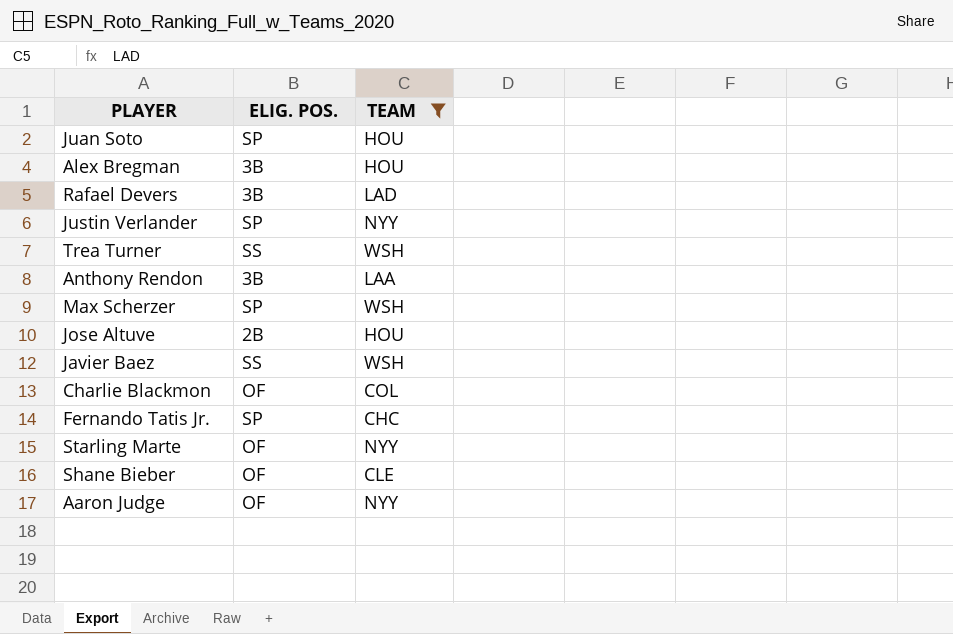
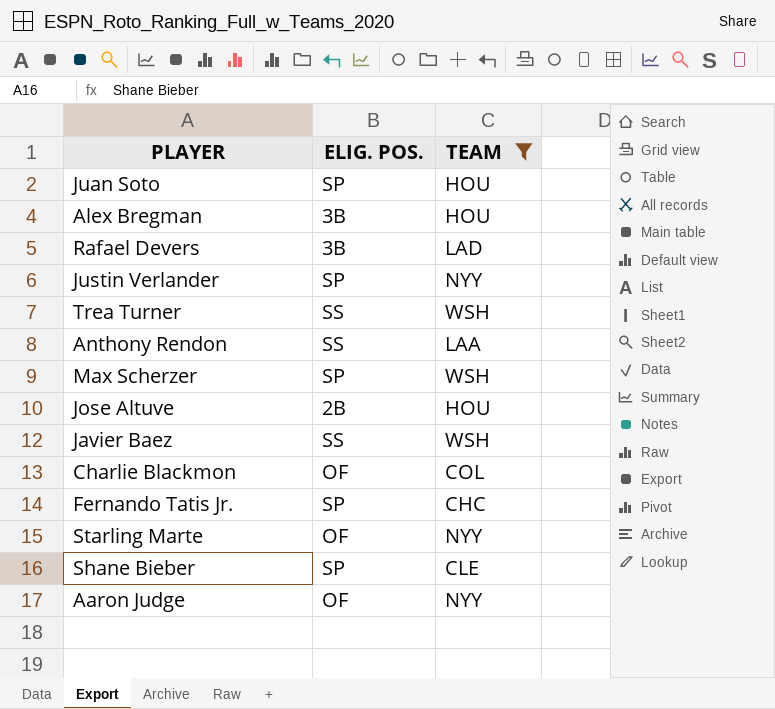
Anthony Rendon | ELIG. POS.: 3B -> SS
Shane Bieber | ELIG. POS.: OF -> SP

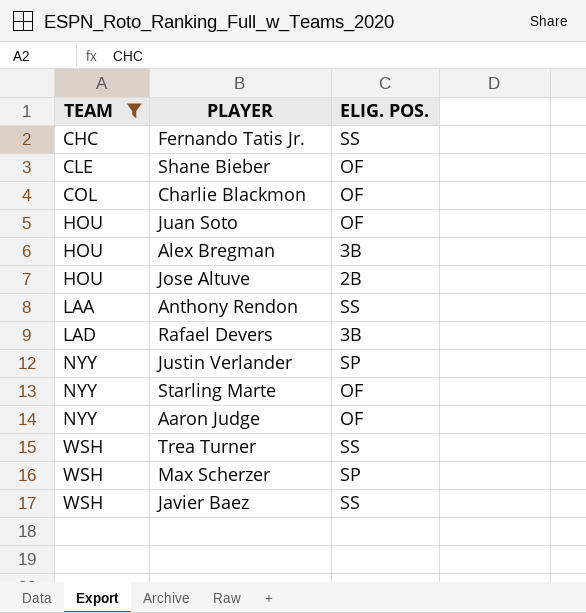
row order: none -> TEAM ascending
column TEAM | position: 3 -> 1
Fernando Tatis Jr. | ELIG. POS.: SP -> SS
Shane Bieber | ELIG. POS.: SP -> OF
Juan Soto | ELIG. POS.: SP -> OF

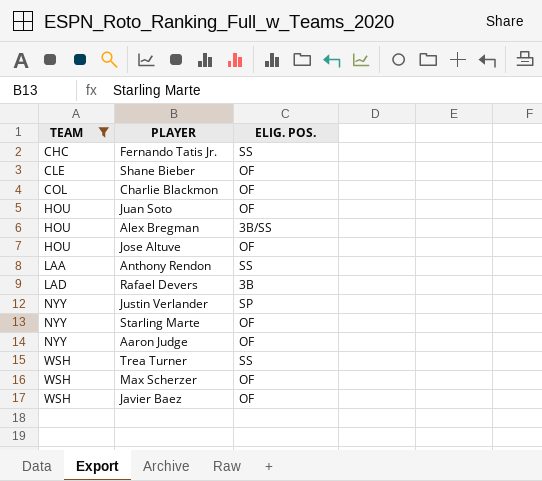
Alex Bregman | ELIG. POS.: 3B -> 3B/SS
Jose Altuve | ELIG. POS.: 2B -> OF
Max Scherzer | ELIG. POS.: SP -> OF
Javier Baez | ELIG. POS.: SS -> OF

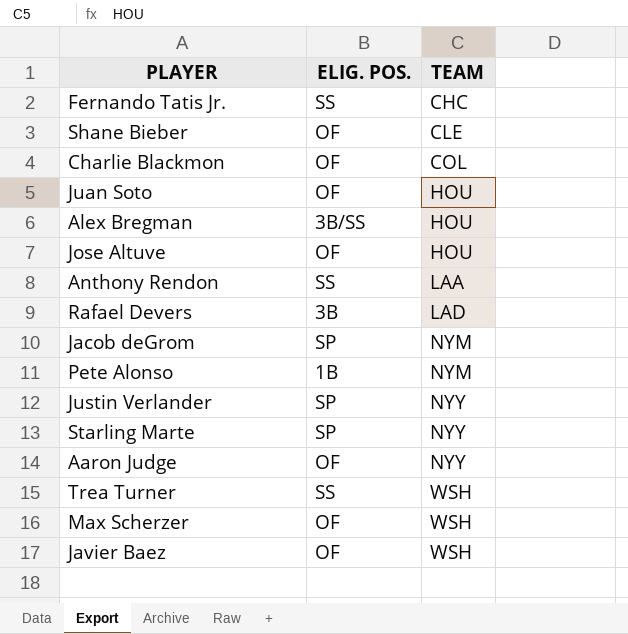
filter: TEAM != NYM -> none
column TEAM | position: 1 -> 3
Starling Marte | ELIG. POS.: OF -> SP

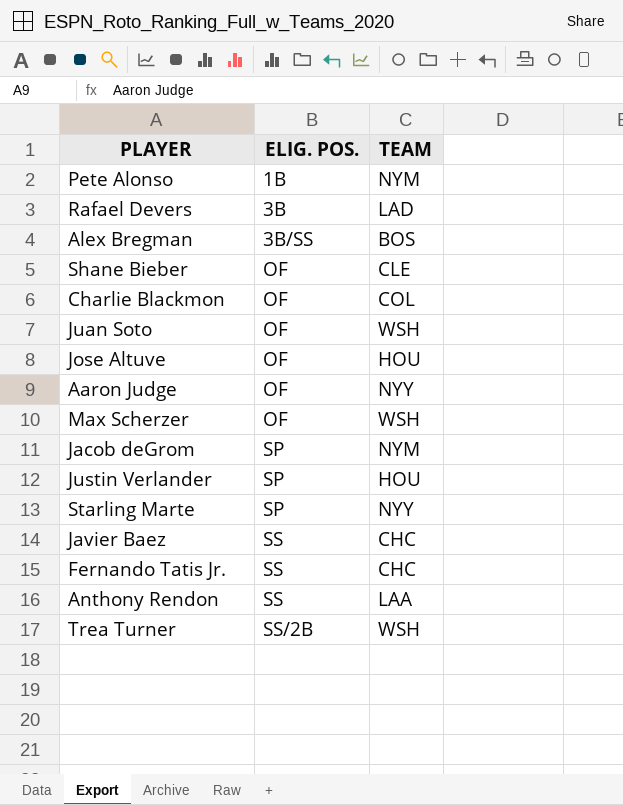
row order: TEAM ascending -> ELIG. POS. ascending
Alex Bregman | TEAM: HOU -> BOS
Juan Soto | TEAM: HOU -> WSH
Justin Verlander | TEAM: NYY -> HOU
Javier Baez | ELIG. POS.: OF -> SS
Javier Baez | TEAM: WSH -> CHC
Trea Turner | ELIG. POS.: SS -> SS/2B

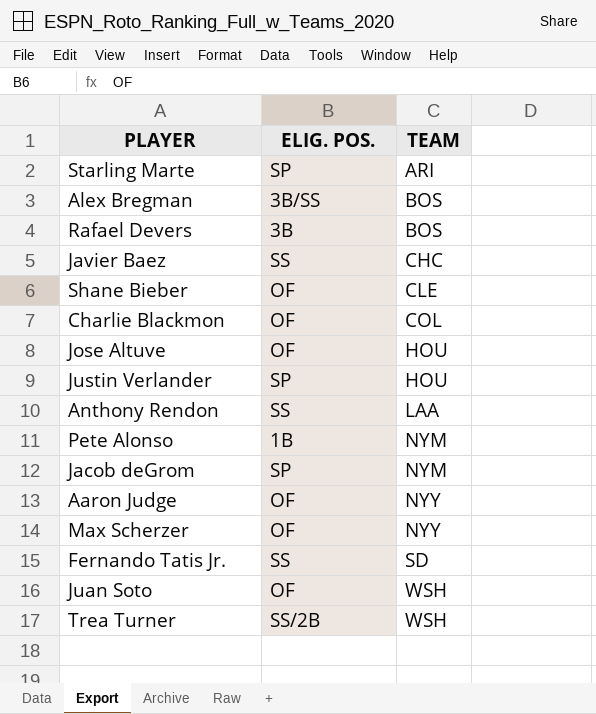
row order: ELIG. POS. ascending -> TEAM ascending
Starling Marte | TEAM: NYY -> ARI
Rafael Devers | TEAM: LAD -> BOS
Max Scherzer | TEAM: WSH -> NYY
Fernando Tatis Jr. | TEAM: CHC -> SD

